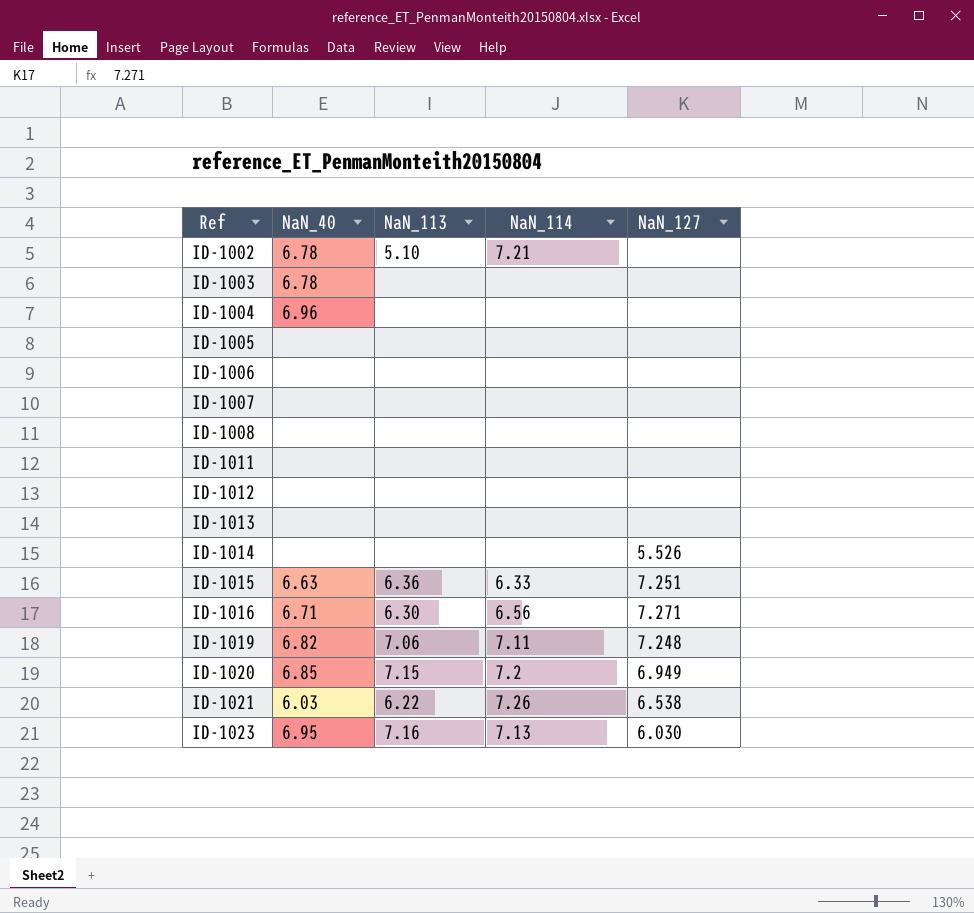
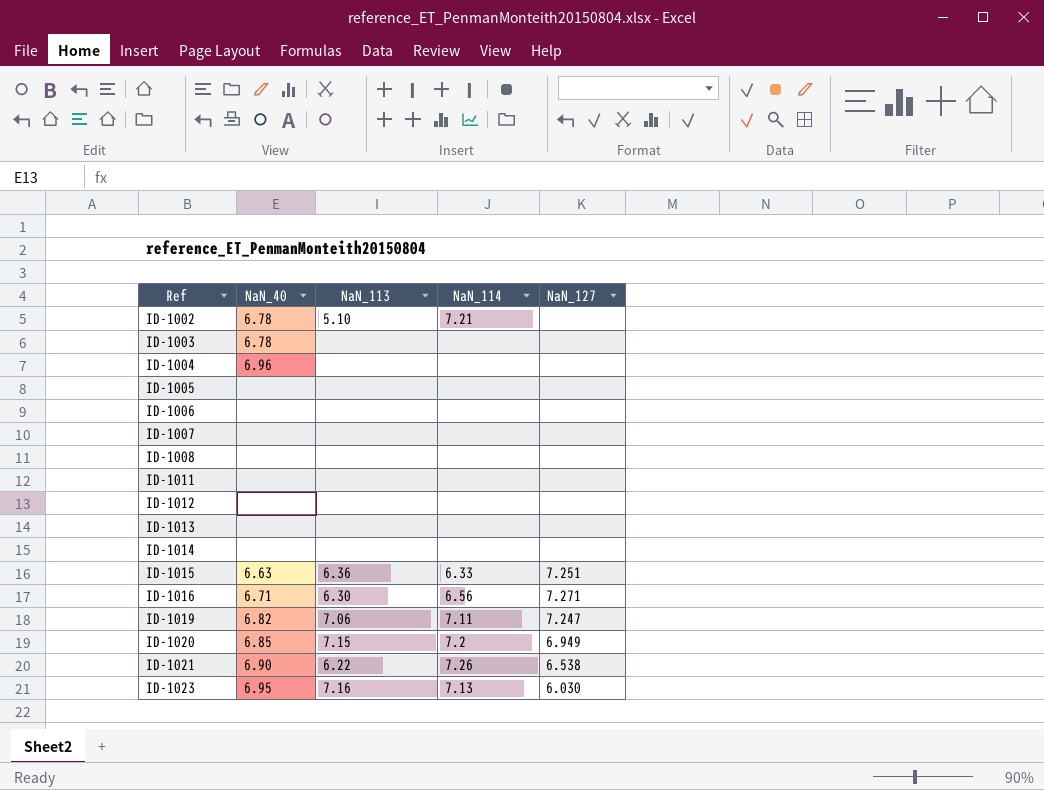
ID-1014 | NaN_127: 5.526 -> none
ID-1019 | NaN_127: 7.248 -> 7.247
ID-1021 | NaN_40: 6.03 -> 6.90

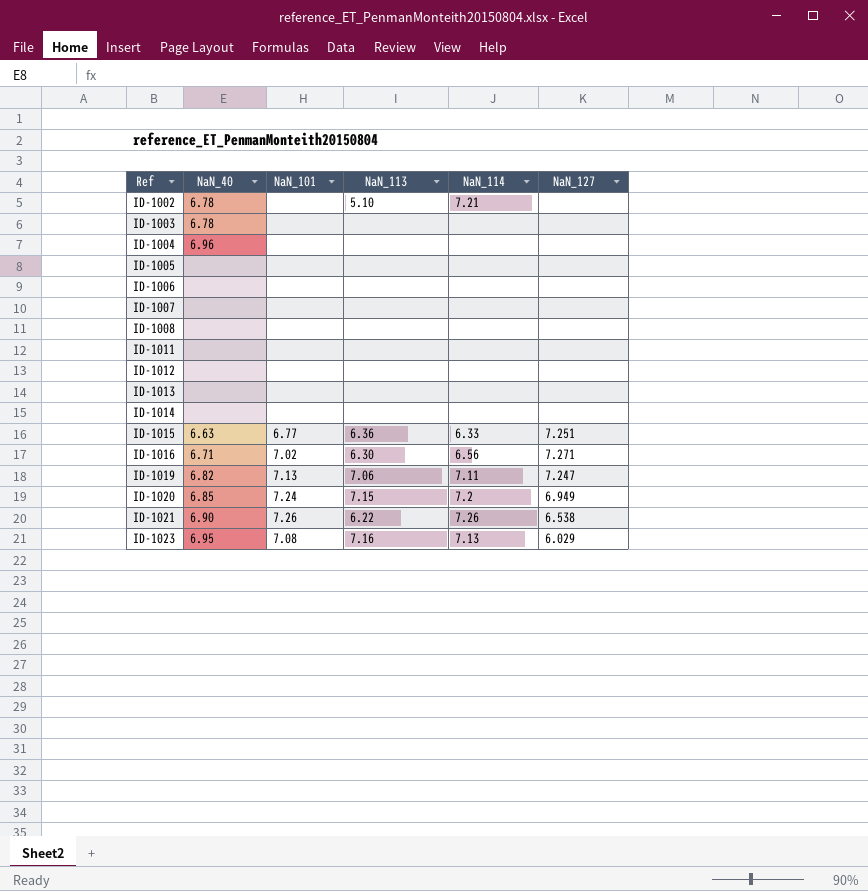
column NaN_101 | position: none -> 3
ID-1023 | NaN_127: 6.030 -> 6.029

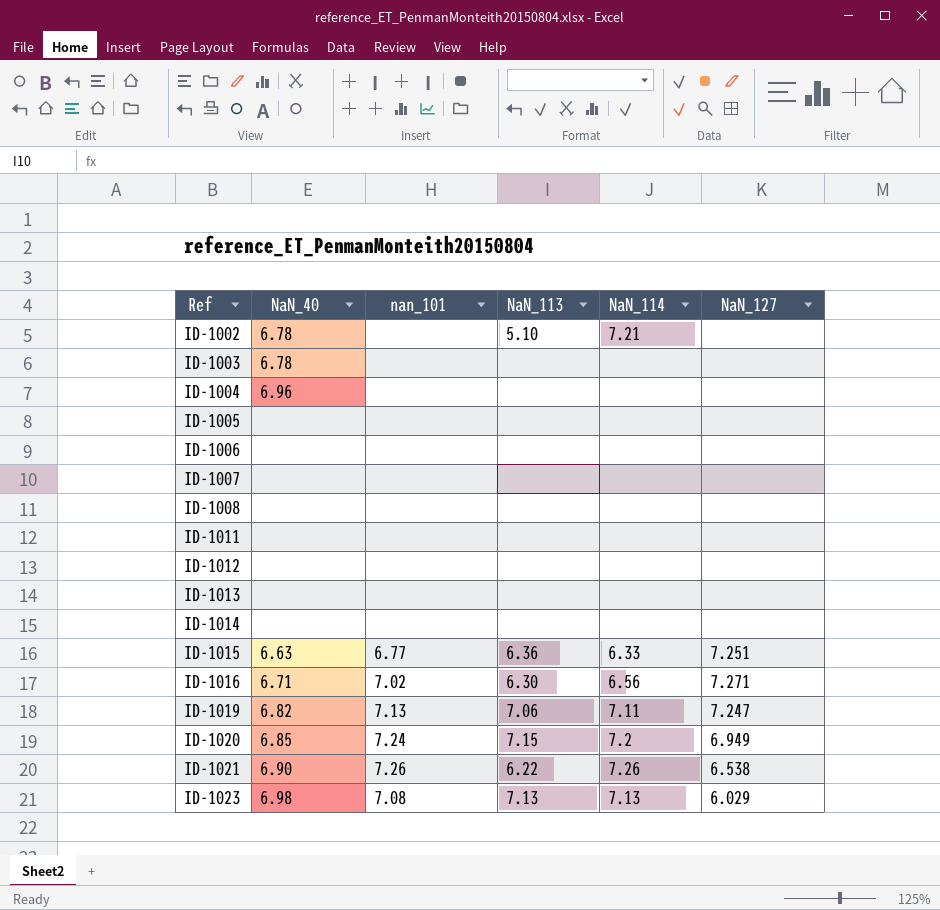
column name: NaN_101 -> nan_101
ID-1023 | NaN_40: 6.95 -> 6.98
ID-1023 | NaN_113: 7.16 -> 7.13

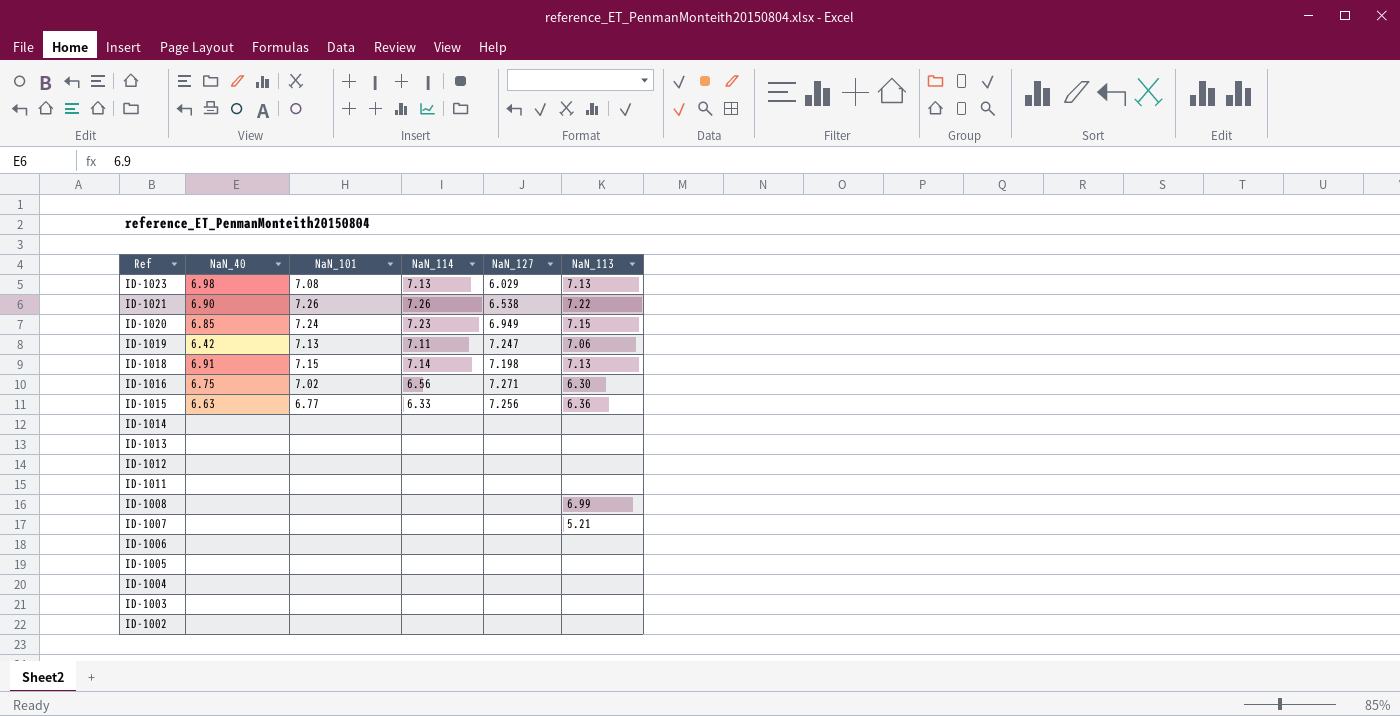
row order: Ref ascending -> Ref descending
column name: nan_101 -> NaN_101
column NaN_113 | position: 4 -> 6
ID-1021 | NaN_113: 6.22 -> 7.22
ID-1020 | NaN_114: 7.2 -> 7.23
ID-1019 | NaN_40: 6.82 -> 6.42
row ID-1018: none -> 6.91 | 7.15 | 7.14 | 7.198 | 7.13
ID-1016 | NaN_40: 6.71 -> 6.75
ID-1015 | NaN_127: 7.251 -> 7.256
ID-1008 | NaN_113: none -> 6.99
ID-1007 | NaN_113: none -> 5.21
ID-1004 | NaN_40: 6.96 -> none
ID-1003 | NaN_40: 6.78 -> none
ID-1002 | NaN_40: 6.78 -> none
ID-1002 | NaN_114: 7.21 -> none
ID-1002 | NaN_113: 5.10 -> none

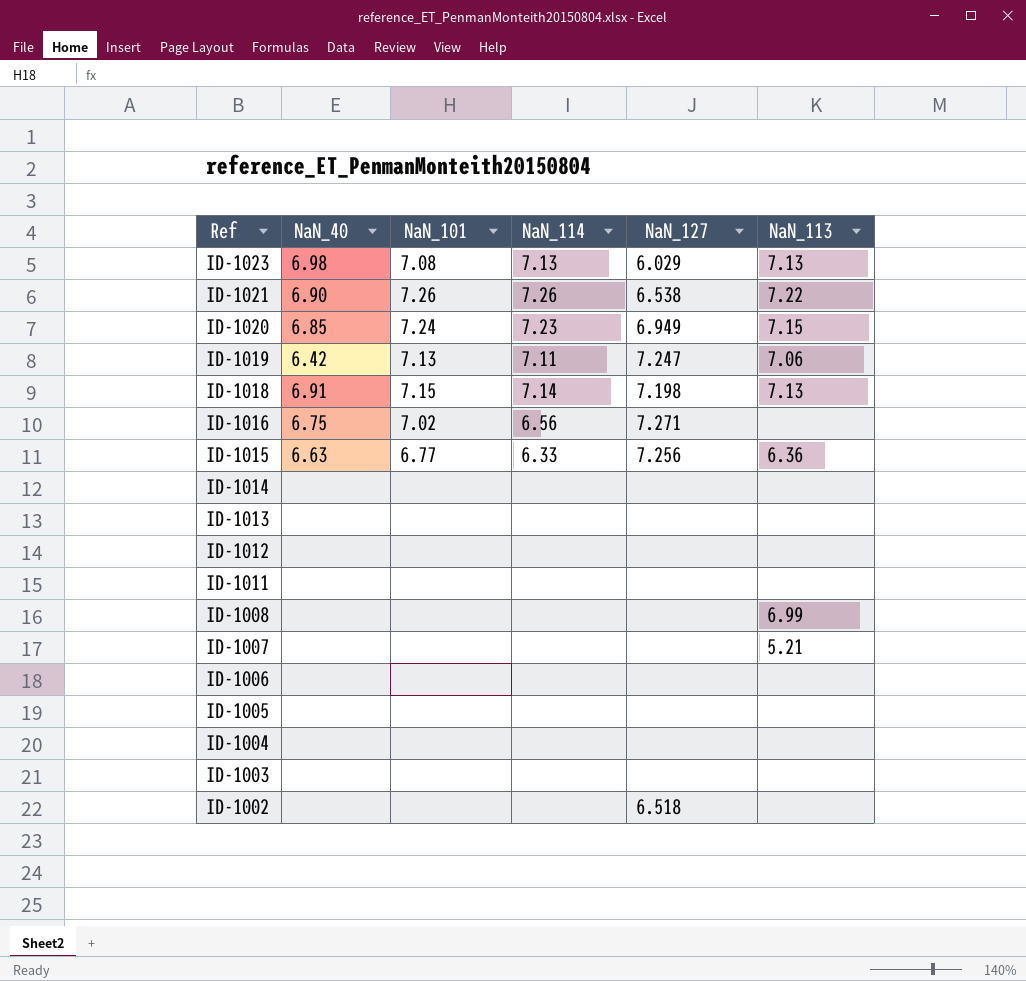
ID-1016 | NaN_113: 6.30 -> none
ID-1002 | NaN_127: none -> 6.518

